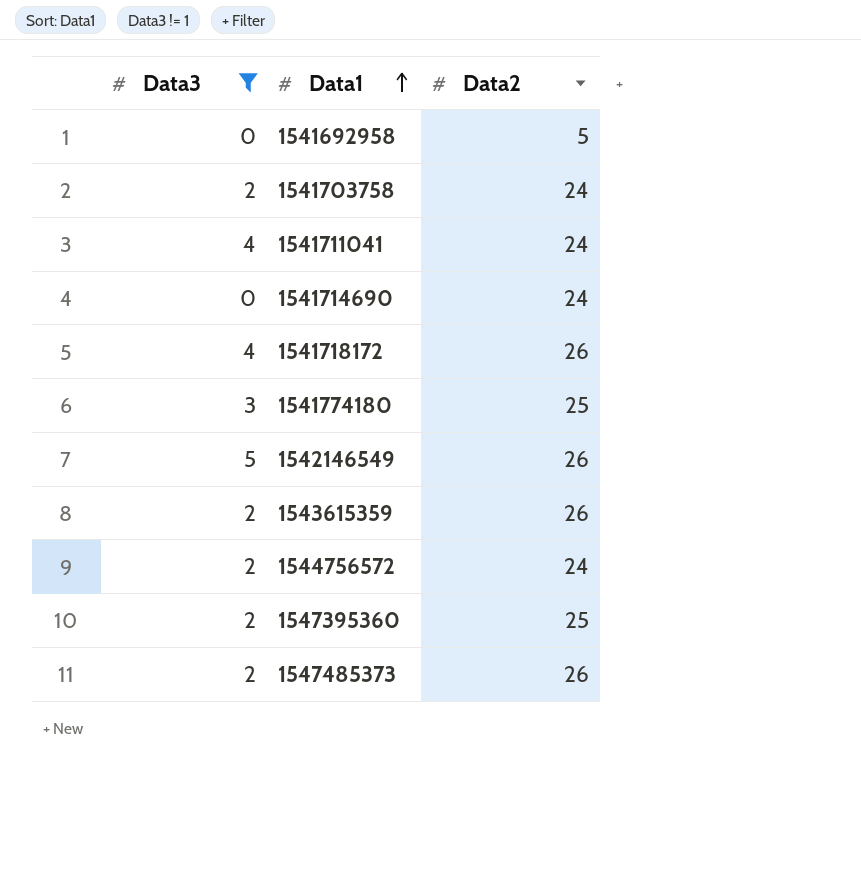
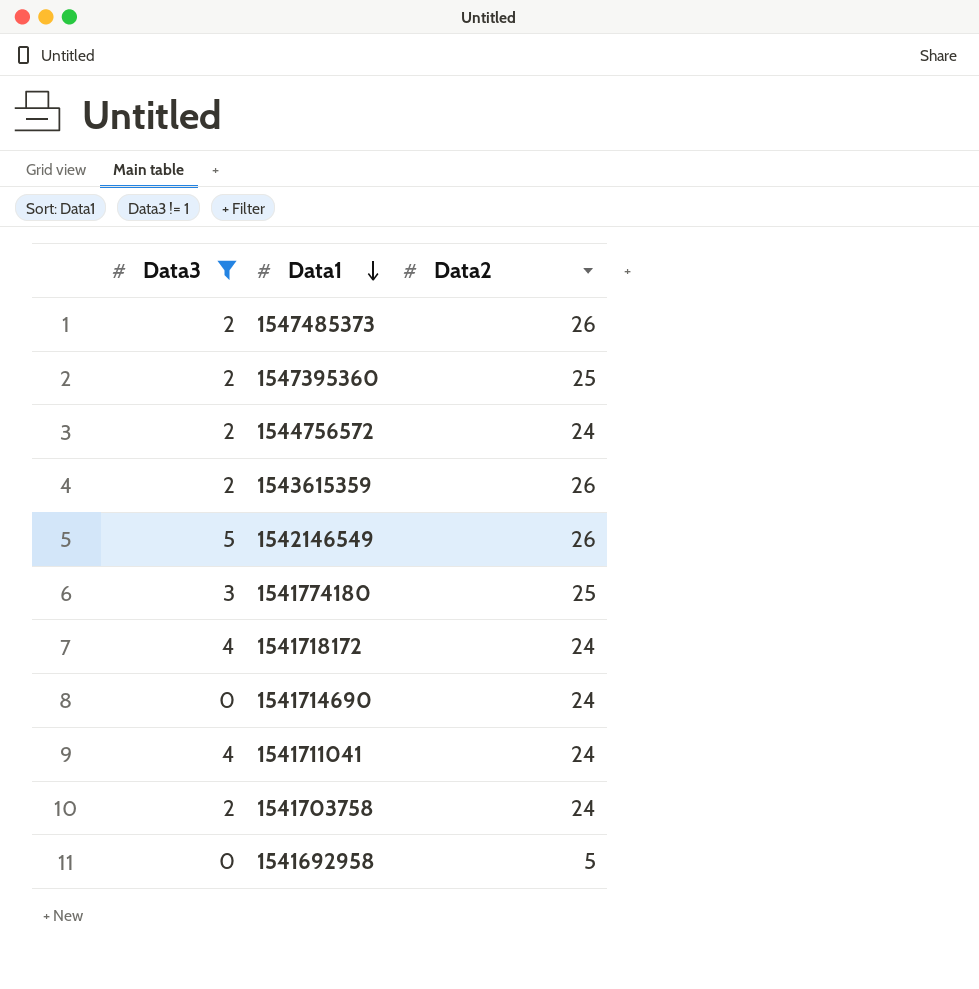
row order: Data1 ascending -> Data1 descending
1541718172 | Data2: 26 -> 24

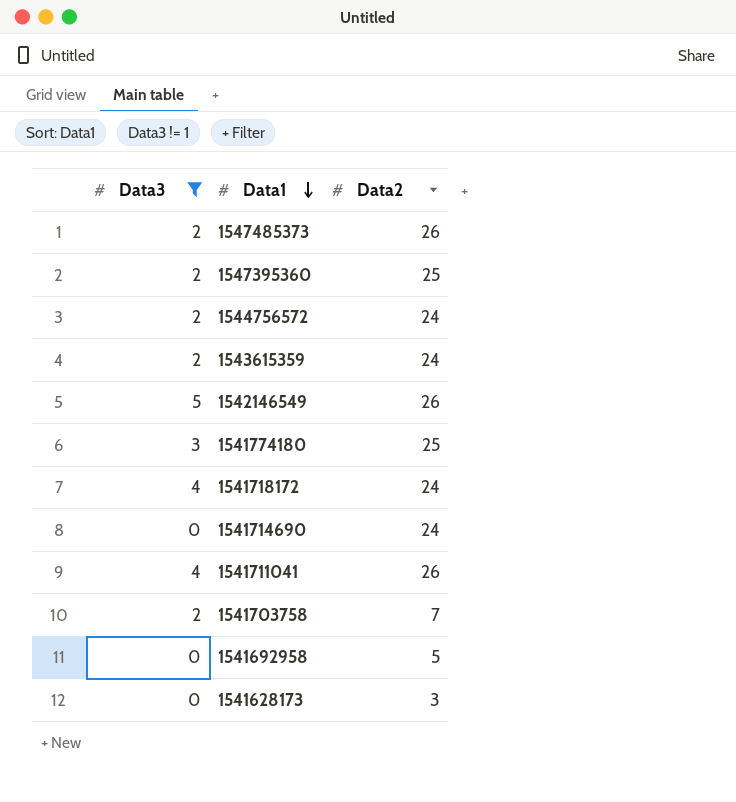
1543615359 | Data2: 26 -> 24
1541711041 | Data2: 24 -> 26
1541703758 | Data2: 24 -> 7
row 1541628173: none -> 0 | 3

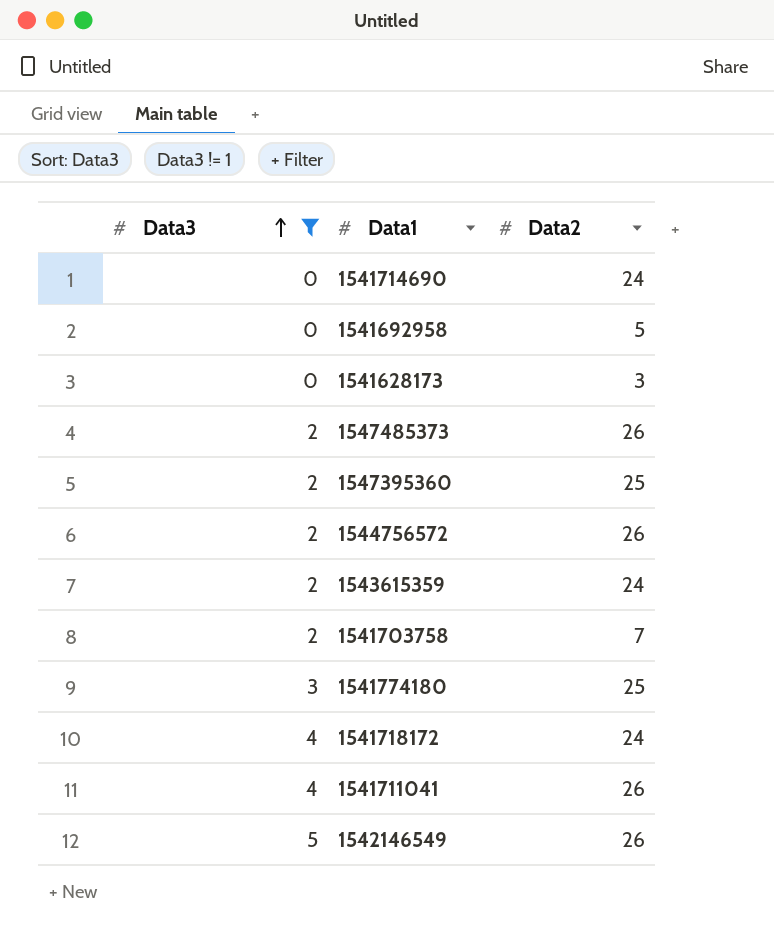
row order: Data1 descending -> Data3 ascending
1544756572 | Data2: 24 -> 26

